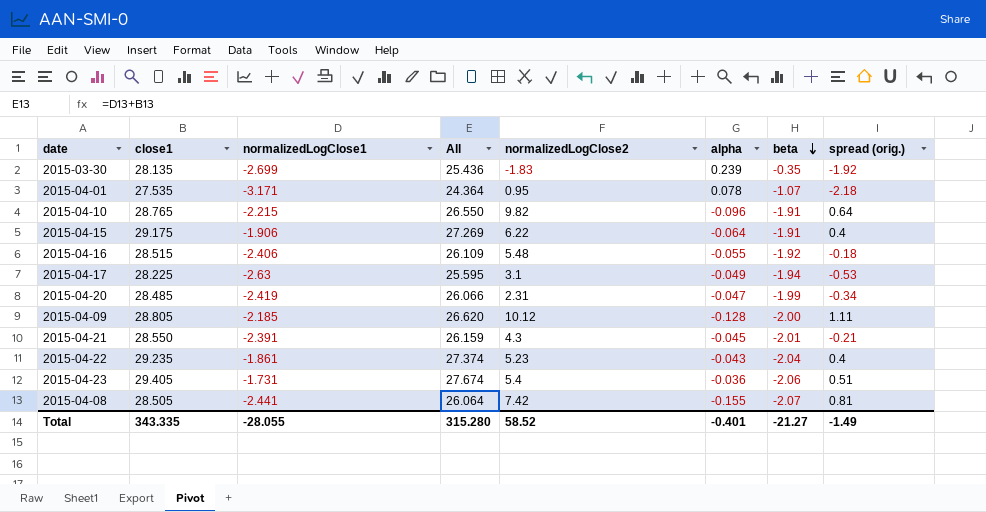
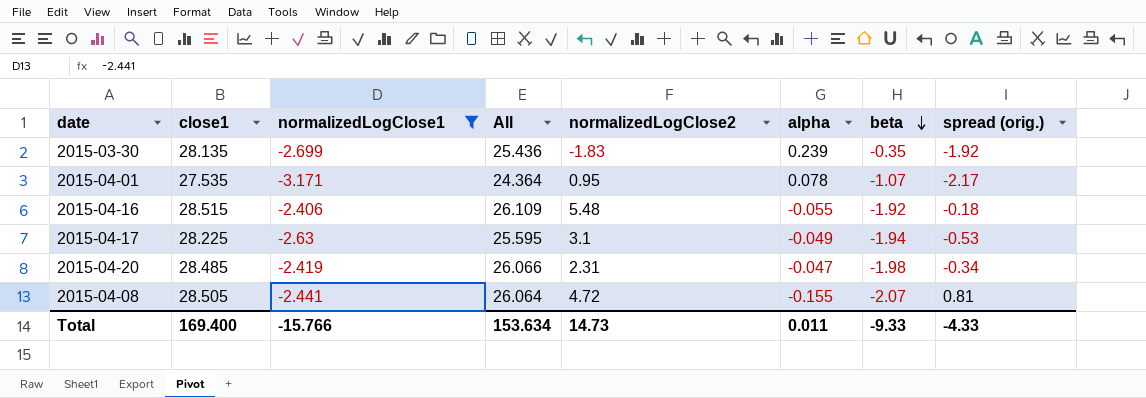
filter: none -> normalizedLogClose1 <= -2.406
2015-04-01 | spread (orig.): -2.18 -> -2.17
2015-04-20 | beta: -1.99 -> -1.98
2015-04-08 | normalizedLogClose2: 7.42 -> 4.72
Total | close1: 343.335 -> 169.400
Total | normalizedLogClose1: -28.055 -> -15.766
Total | All: 315.280 -> 153.634
Total | normalizedLogClose2: 58.52 -> 14.73
Total | alpha: -0.401 -> 0.011
Total | beta: -21.27 -> -9.33
Total | spread (orig.): -1.49 -> -4.33

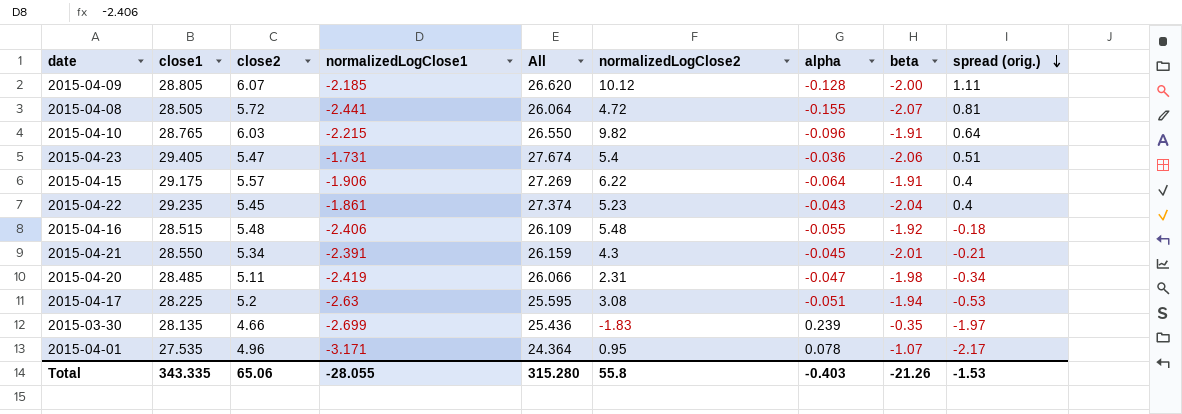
filter: normalizedLogClose1 <= -2.406 -> none
row order: beta descending -> spread (orig.) descending
column close2 | position: none -> 3
2015-04-17 | normalizedLogClose2: 3.1 -> 3.08
2015-04-17 | alpha: -0.049 -> -0.051
2015-03-30 | spread (orig.): -1.92 -> -1.97
Total | close1: 169.400 -> 343.335
Total | normalizedLogClose1: -15.766 -> -28.055
Total | All: 153.634 -> 315.280
Total | normalizedLogClose2: 14.73 -> 55.8
Total | alpha: 0.011 -> -0.403
Total | beta: -9.33 -> -21.26
Total | spread (orig.): -4.33 -> -1.53

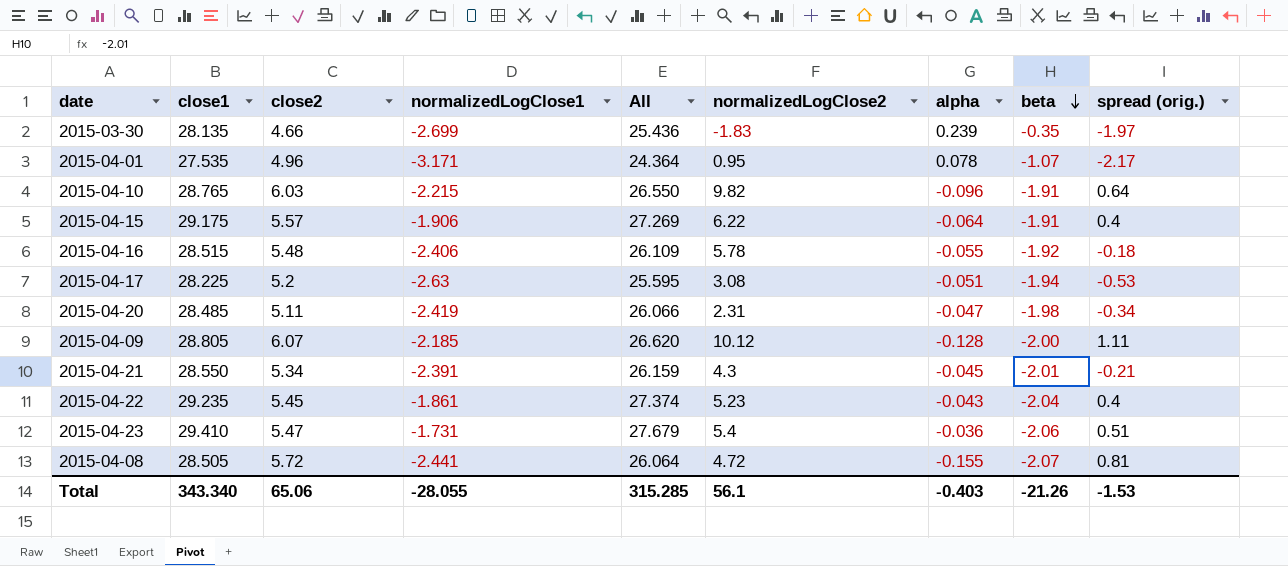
row order: spread (orig.) descending -> beta descending
2015-04-16 | normalizedLogClose2: 5.48 -> 5.78
2015-04-23 | close1: 29.405 -> 29.410
2015-04-23 | All: 27.674 -> 27.679
Total | close1: 343.335 -> 343.340
Total | All: 315.280 -> 315.285
Total | normalizedLogClose2: 55.8 -> 56.1

